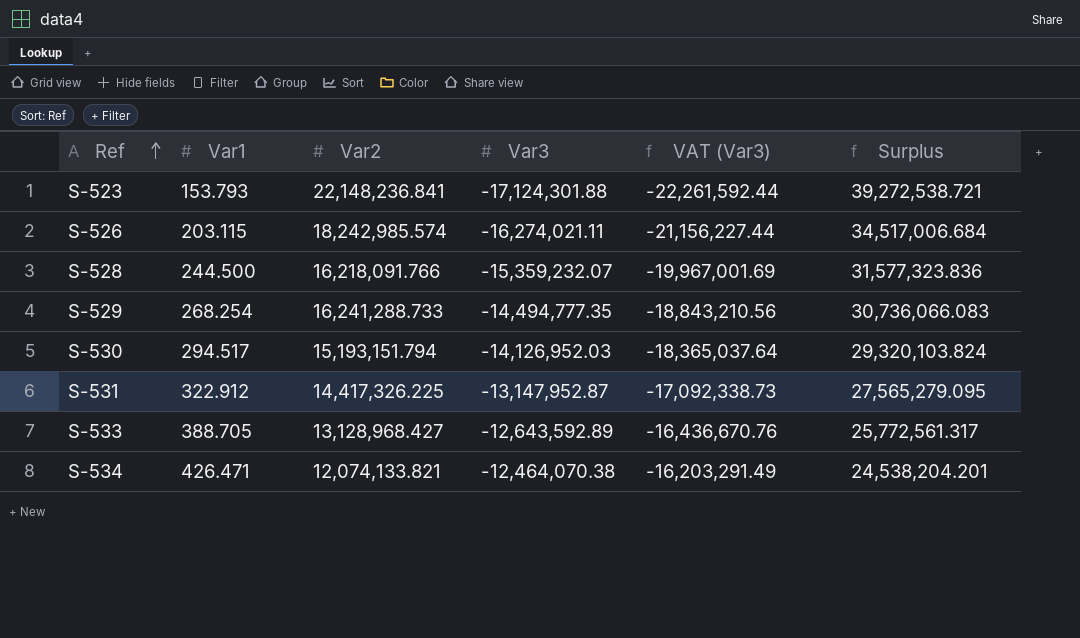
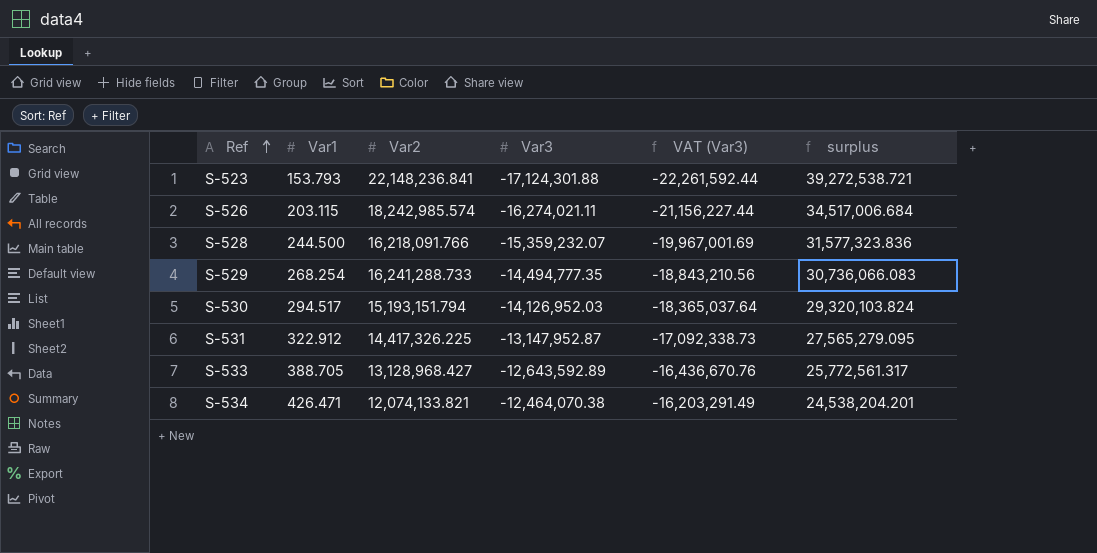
column name: Surplus -> surplus

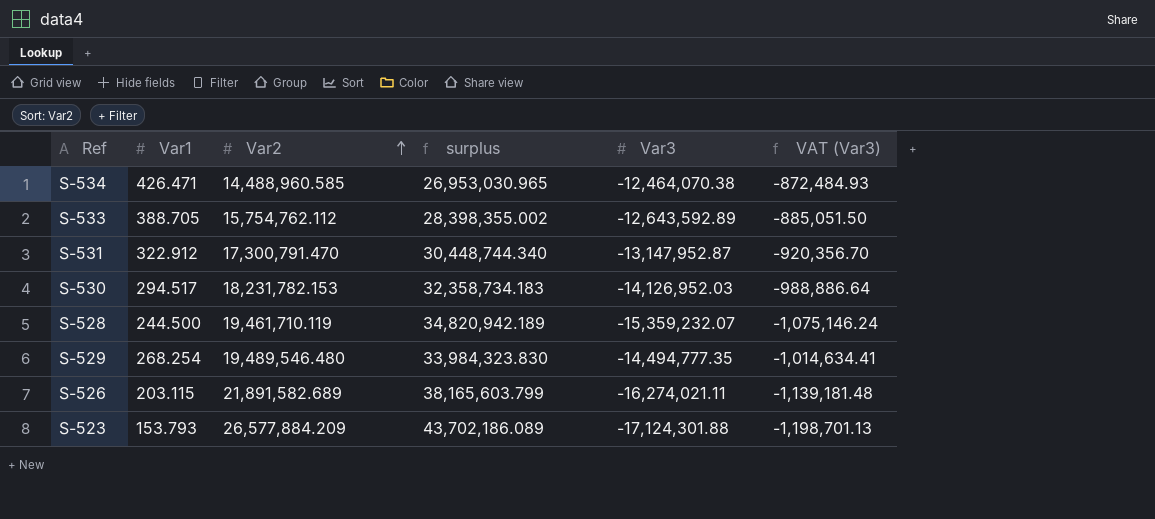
row order: Ref ascending -> Var2 ascending
column surplus | position: 6 -> 4
column VAT (Var3) | formula: [Var3] * 1.3 -> [Var3] * 0.07
S-534 | Var2: 12,074,133.821 -> 14,488,960.585
S-534 | surplus: 24,538,204.201 -> 26,953,030.965
S-533 | Var2: 13,128,968.427 -> 15,754,762.112
S-533 | surplus: 25,772,561.317 -> 28,398,355.002
S-531 | Var2: 14,417,326.225 -> 17,300,791.470
S-531 | surplus: 27,565,279.095 -> 30,448,744.340
S-530 | Var2: 15,193,151.794 -> 18,231,782.153
S-530 | surplus: 29,320,103.824 -> 32,358,734.183
S-528 | Var2: 16,218,091.766 -> 19,461,710.119
S-528 | surplus: 31,577,323.836 -> 34,820,942.189
S-529 | Var2: 16,241,288.733 -> 19,489,546.480
S-529 | surplus: 30,736,066.083 -> 33,984,323.830
S-526 | Var2: 18,242,985.574 -> 21,891,582.689
S-526 | surplus: 34,517,006.684 -> 38,165,603.799
S-523 | Var2: 22,148,236.841 -> 26,577,884.209
S-523 | surplus: 39,272,538.721 -> 43,702,186.089

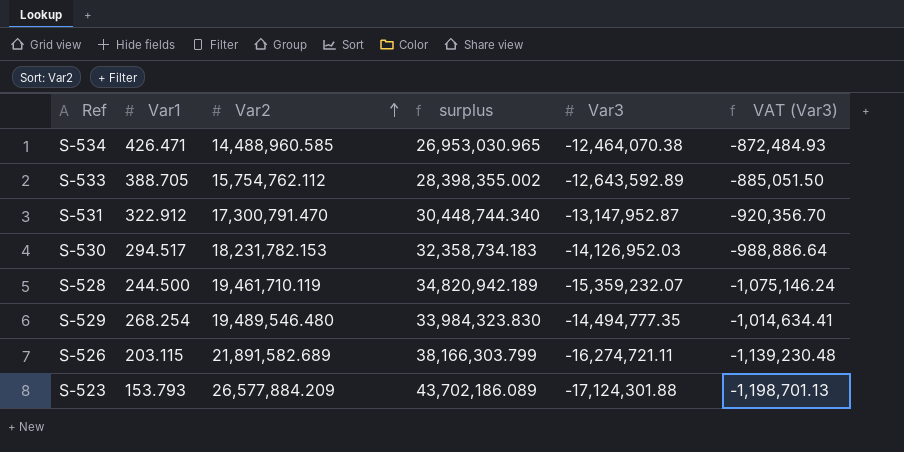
S-526 | surplus: 38,165,603.799 -> 38,166,303.799
S-526 | Var3: -16,274,021.11 -> -16,274,721.11
S-526 | VAT (Var3): -1,139,181.48 -> -1,139,230.48

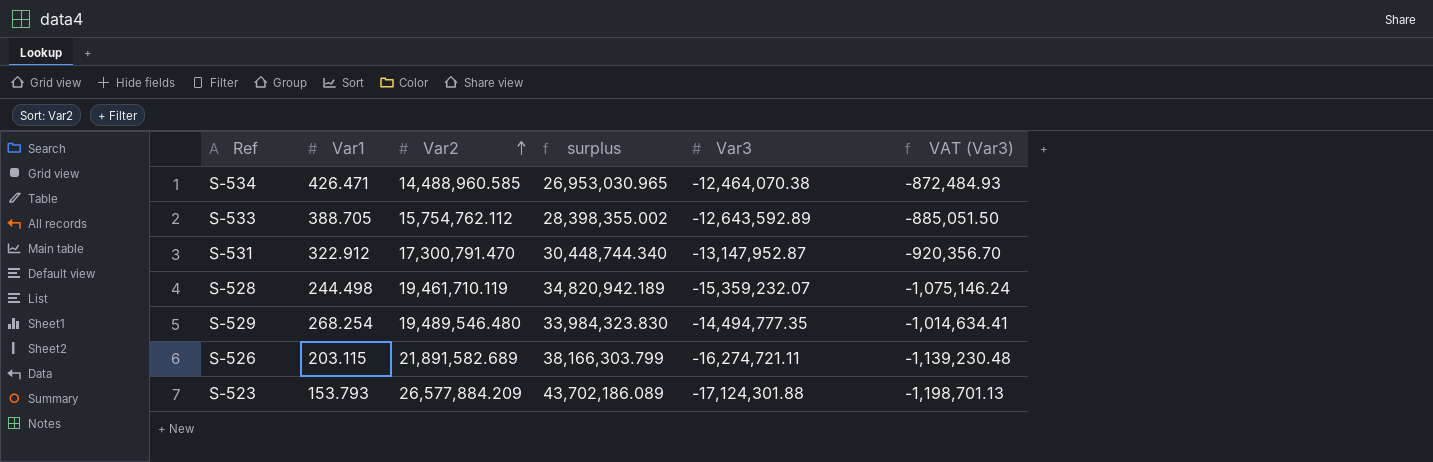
row S-530: 294.517 | 18,231,782.153 | 32,358,734.183 | -14,126,952.03 | -988,886.64 -> none
S-528 | Var1: 244.500 -> 244.498

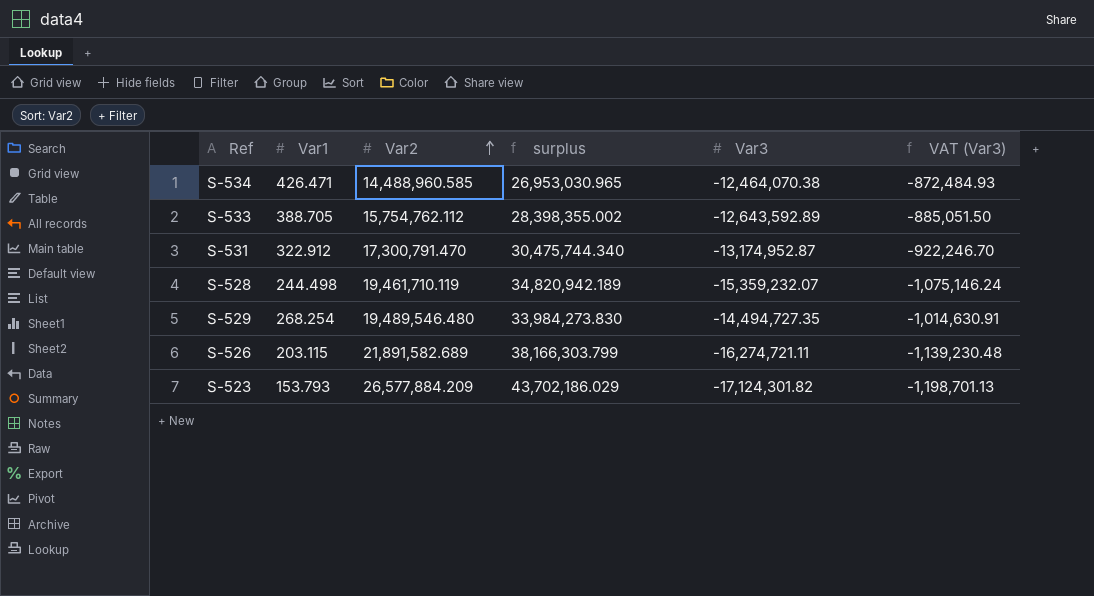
S-531 | surplus: 30,448,744.340 -> 30,475,744.340
S-531 | Var3: -13,147,952.87 -> -13,174,952.87
S-531 | VAT (Var3): -920,356.70 -> -922,246.70
S-529 | surplus: 33,984,323.830 -> 33,984,273.830
S-529 | Var3: -14,494,777.35 -> -14,494,727.35
S-529 | VAT (Var3): -1,014,634.41 -> -1,014,630.91
S-523 | surplus: 43,702,186.089 -> 43,702,186.029
S-523 | Var3: -17,124,301.88 -> -17,124,301.82

